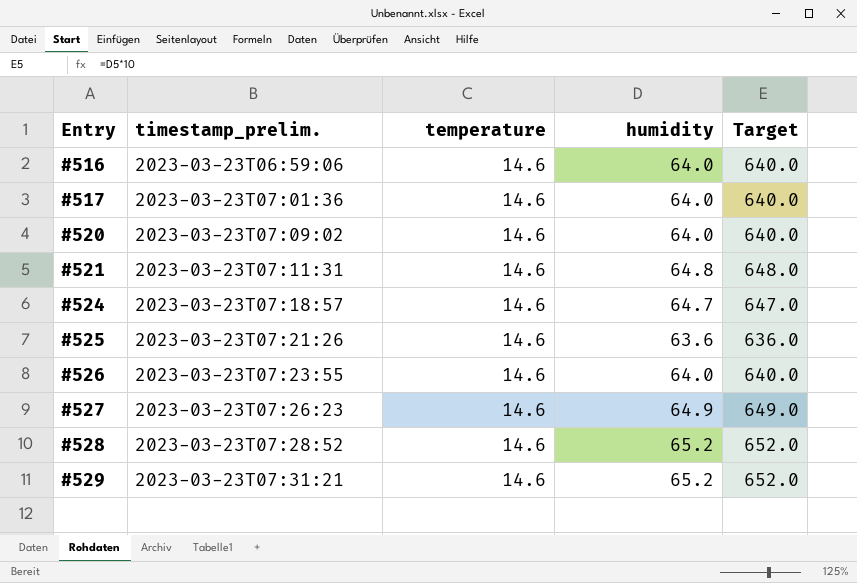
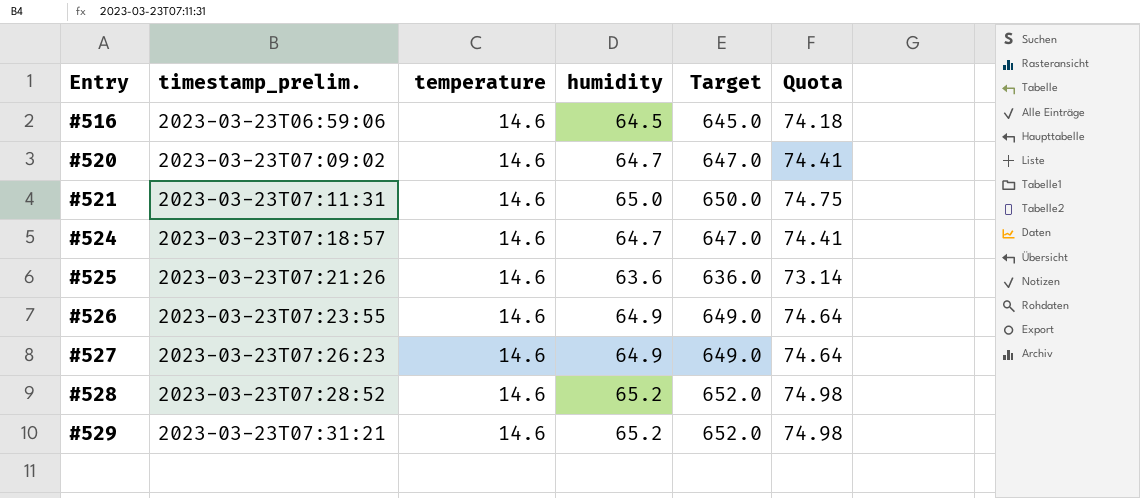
column Quota | formula: none -> [humidity] * 1.15
row #517: 2023-03-23T07:01:36 | 14.6 | 64.0 | 640.0 -> none
#516 | humidity: 64.0 -> 64.5
#516 | Target: 640.0 -> 645.0
#520 | humidity: 64.0 -> 64.7
#520 | Target: 640.0 -> 647.0
#521 | humidity: 64.8 -> 65.0
#521 | Target: 648.0 -> 650.0
#526 | humidity: 64.0 -> 64.9
#526 | Target: 640.0 -> 649.0

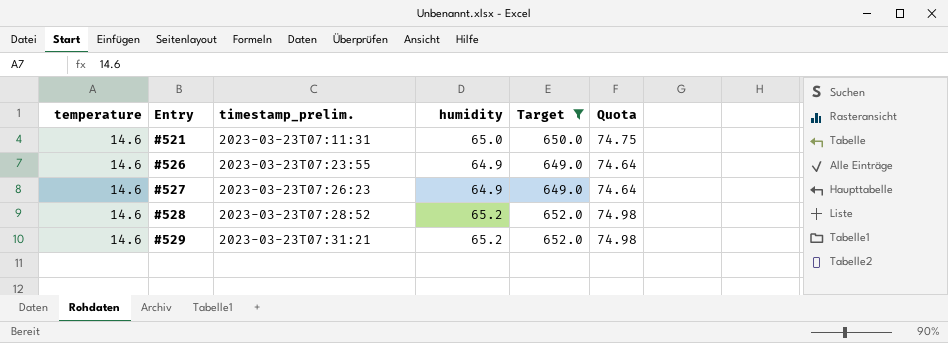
filter: none -> Target >= 649.0
column temperature | position: 3 -> 1

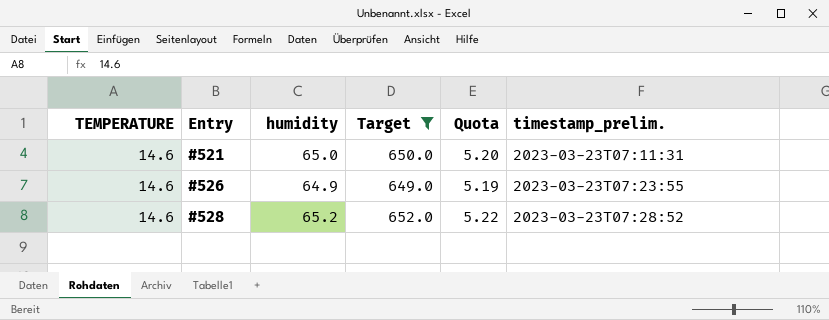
column name: temperature -> TEMPERATURE
column Quota | formula: [humidity] * 1.15 -> [humidity] * 0.08
column timestamp_prelim. | position: 3 -> 6
row #527: 14.6 | 2023-03-23T07:26:23 | 64.9 | 649.0 | 74.64 -> none
row #529: 14.6 | 2023-03-23T07:31:21 | 65.2 | 652.0 | 74.98 -> none

